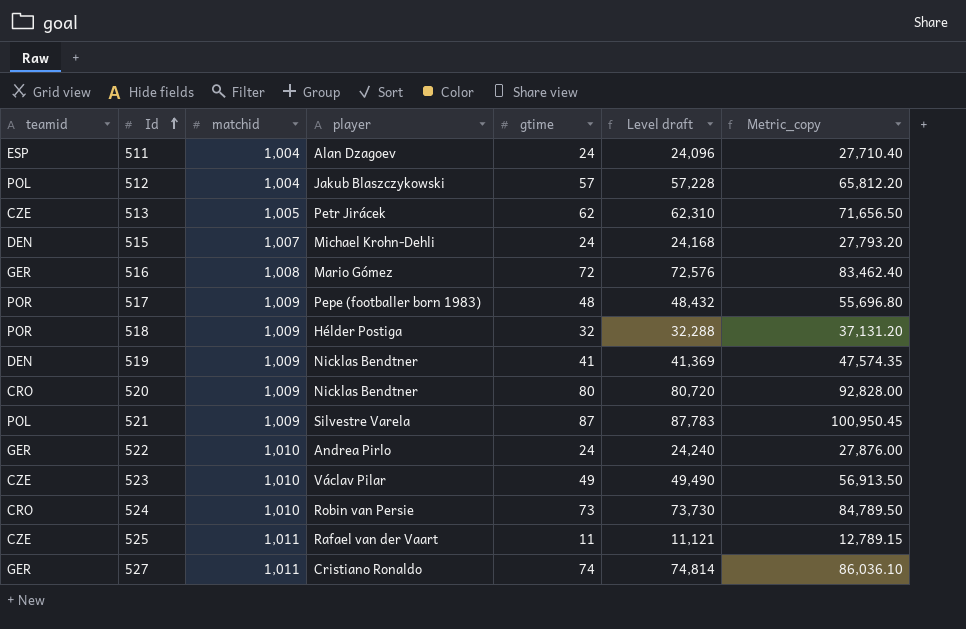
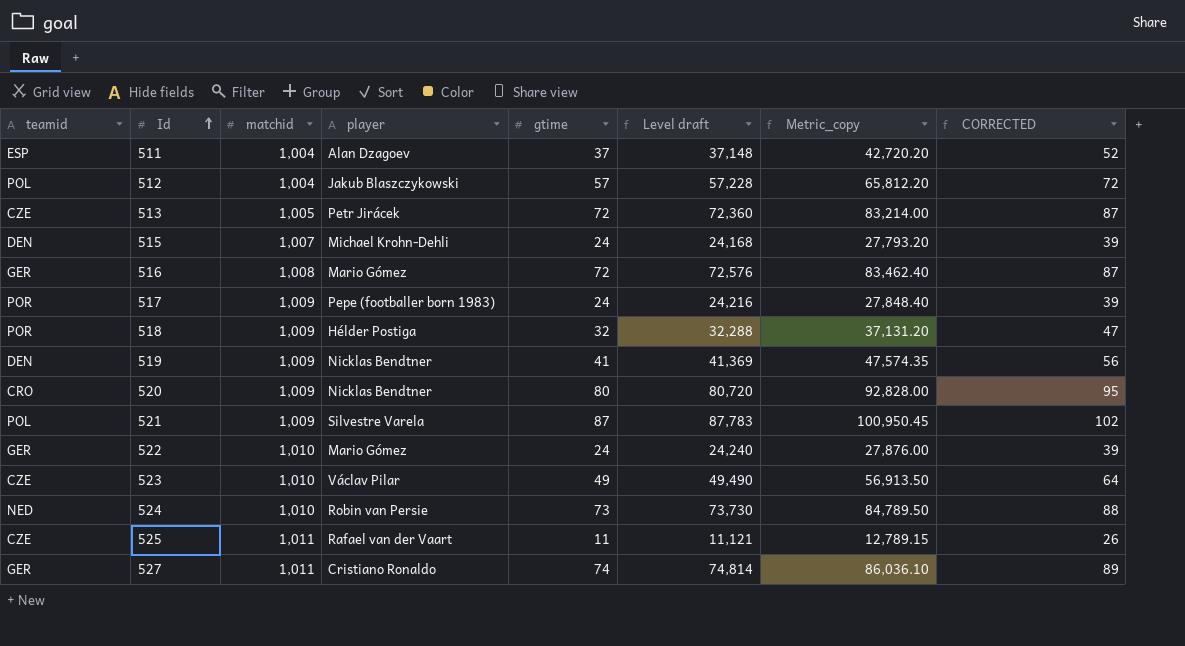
column CORRECTED | formula: none -> [gtime] + 15
511 | gtime: 24 -> 37
511 | Level draft: 24,096 -> 37,148
511 | Metric_copy: 27,710.40 -> 42,720.20
513 | gtime: 62 -> 72
513 | Level draft: 62,310 -> 72,360
513 | Metric_copy: 71,656.50 -> 83,214.00
517 | gtime: 48 -> 24
517 | Level draft: 48,432 -> 24,216
517 | Metric_copy: 55,696.80 -> 27,848.40
522 | player: Andrea Pirlo -> Mario Gómez
524 | teamid: CRO -> NED

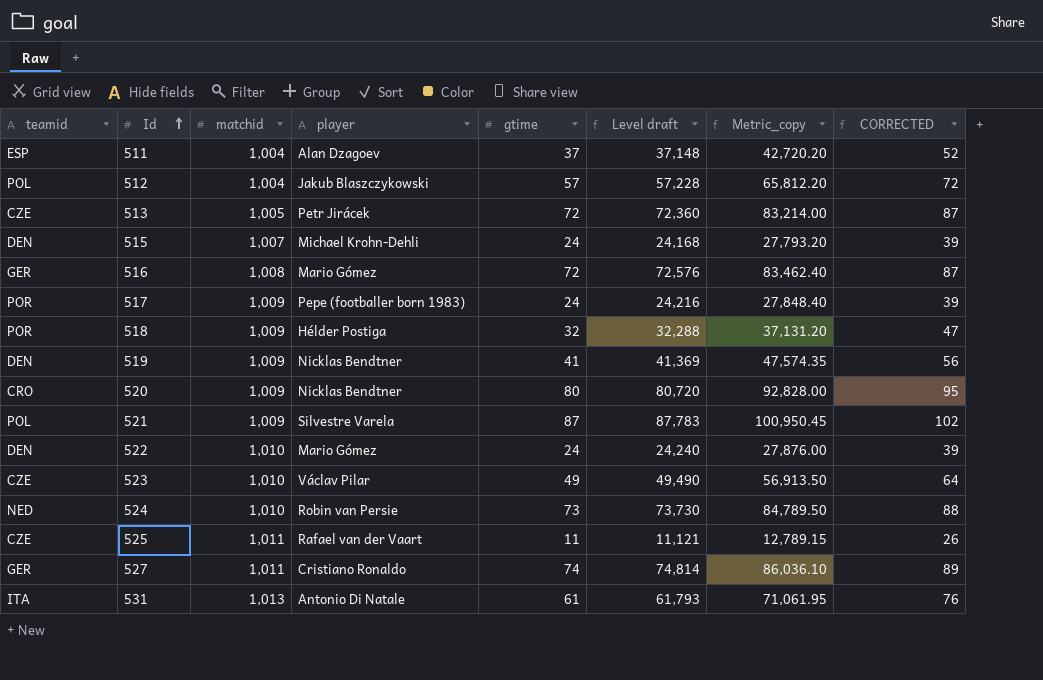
522 | teamid: GER -> DEN
row 531: none -> ITA | 1,013 | Antonio Di Natale | 61 | 61,793 | 71,061.95 | 76

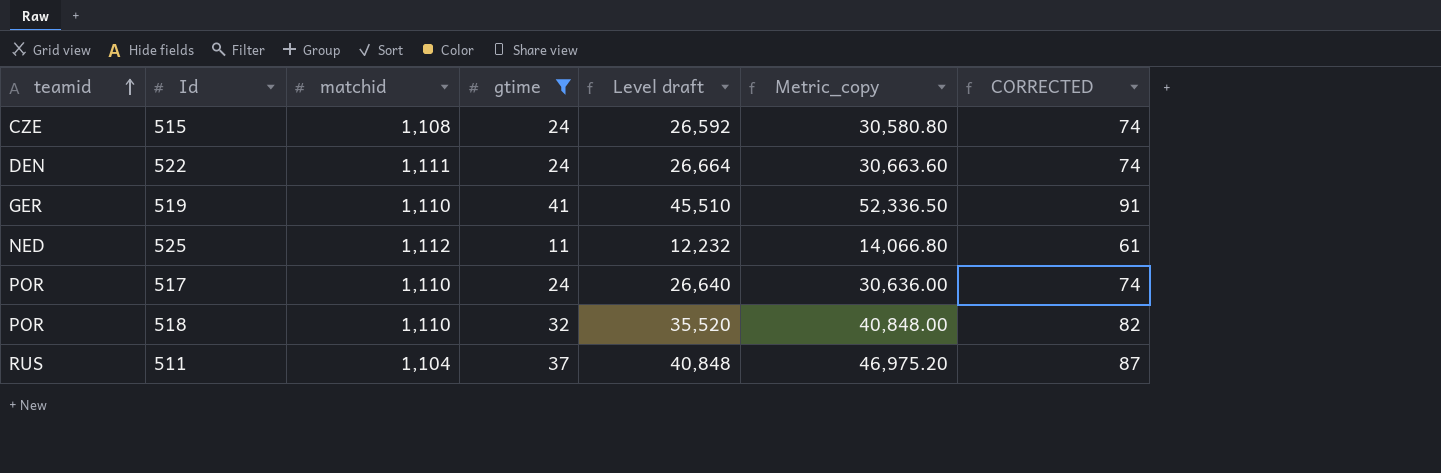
filter: none -> gtime <= 41
row order: Id ascending -> teamid ascending
column player | position: 4 -> none
column CORRECTED | formula: [gtime] + 15 -> [gtime] + 50
515 | teamid: DEN -> CZE
515 | matchid: 1,007 -> 1,108
515 | Level draft: 24,168 -> 26,592
515 | Metric_copy: 27,793.20 -> 30,580.80
522 | matchid: 1,010 -> 1,111
522 | Level draft: 24,240 -> 26,664
522 | Metric_copy: 27,876.00 -> 30,663.60
519 | teamid: DEN -> GER
519 | matchid: 1,009 -> 1,110
519 | Level draft: 41,369 -> 45,510
519 | Metric_copy: 47,574.35 -> 52,336.50
525 | teamid: CZE -> NED
525 | matchid: 1,011 -> 1,112
525 | Level draft: 11,121 -> 12,232
525 | Metric_copy: 12,789.15 -> 14,066.80
517 | matchid: 1,009 -> 1,110
517 | Level draft: 24,216 -> 26,640
517 | Metric_copy: 27,848.40 -> 30,636.00
518 | matchid: 1,009 -> 1,110
518 | Level draft: 32,288 -> 35,520
518 | Metric_copy: 37,131.20 -> 40,848.00
511 | teamid: ESP -> RUS
511 | matchid: 1,004 -> 1,104
511 | Level draft: 37,148 -> 40,848
511 | Metric_copy: 42,720.20 -> 46,975.20

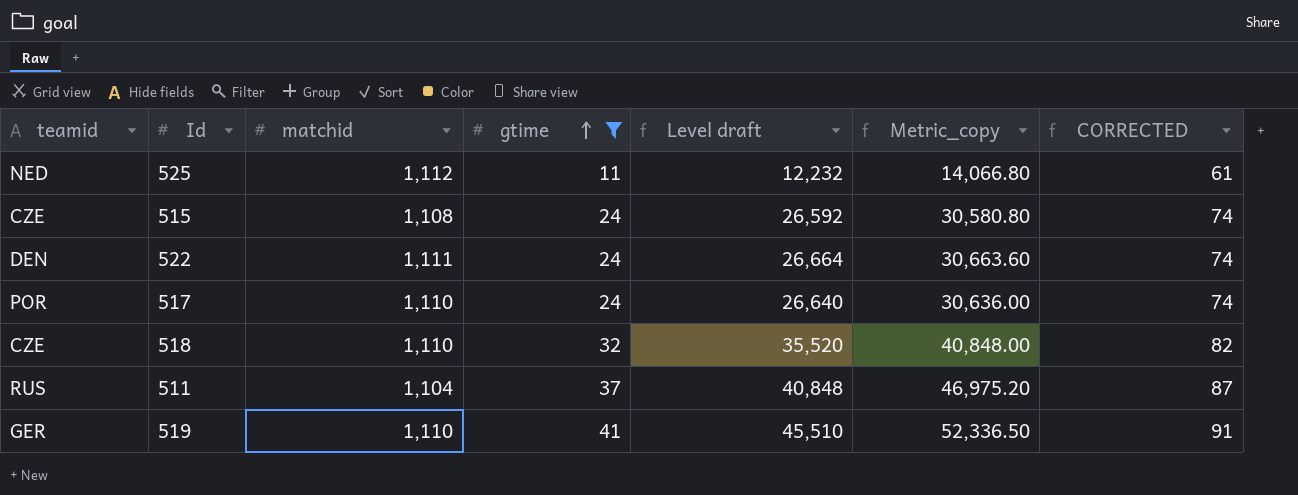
row order: teamid ascending -> gtime ascending
518 | teamid: POR -> CZE

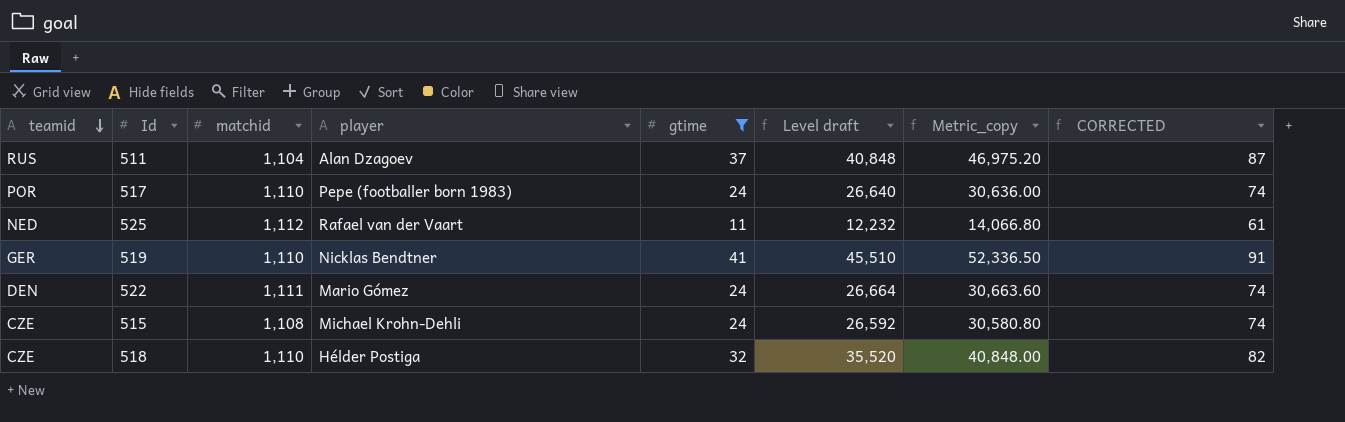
row order: gtime ascending -> teamid descending
column player | position: none -> 4

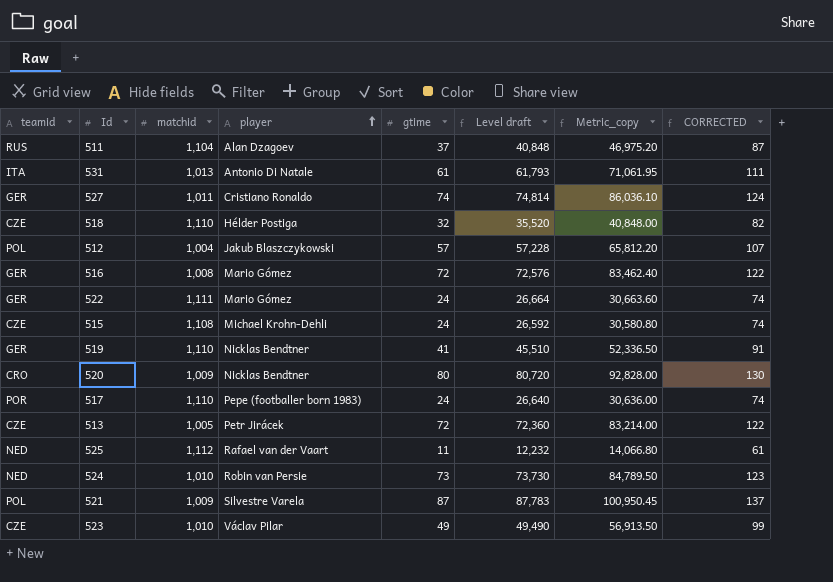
filter: gtime <= 41 -> none
row order: teamid descending -> player ascending
522 | teamid: DEN -> GER

